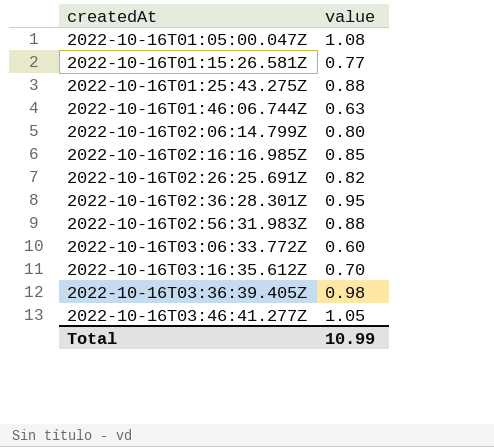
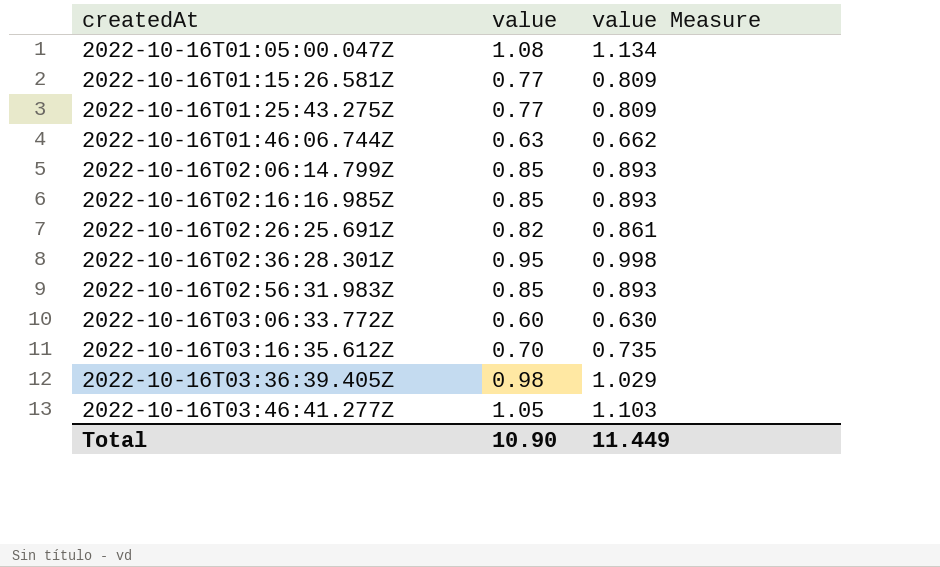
column value Measure | formula: none -> [value] * 1.05
2022-10-16T01:25:43.275Z | value: 0.88 -> 0.77
2022-10-16T02:06:14.799Z | value: 0.80 -> 0.85
2022-10-16T02:56:31.983Z | value: 0.88 -> 0.85
Total | value: 10.99 -> 10.90

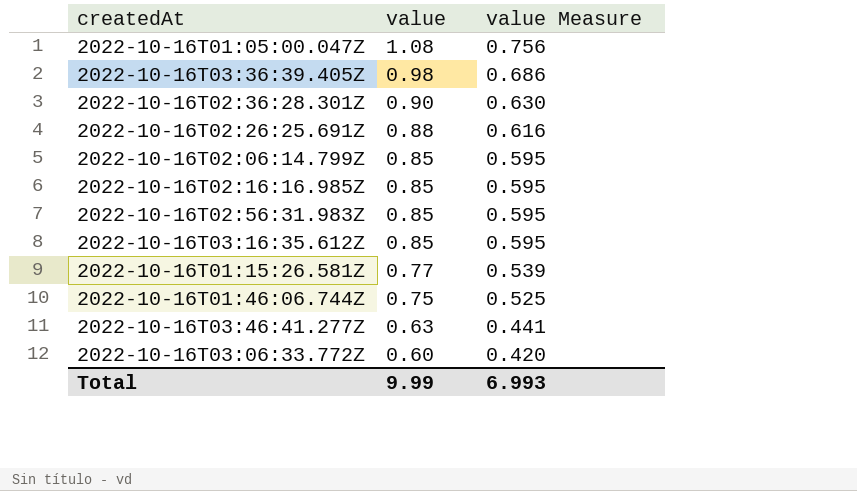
row order: createdAt ascending -> value descending
column value Measure | formula: [value] * 1.05 -> [value] * 0.7
row 2022-10-16T01:25:43.275Z: 0.77 | 0.809 -> none
2022-10-16T02:36:28.301Z | value: 0.95 -> 0.90
2022-10-16T02:26:25.691Z | value: 0.82 -> 0.88
2022-10-16T03:16:35.612Z | value: 0.70 -> 0.85
2022-10-16T01:46:06.744Z | value: 0.63 -> 0.75
2022-10-16T03:46:41.277Z | value: 1.05 -> 0.63
Total | value: 10.90 -> 9.99
Total | value Measure: 11.449 -> 6.993

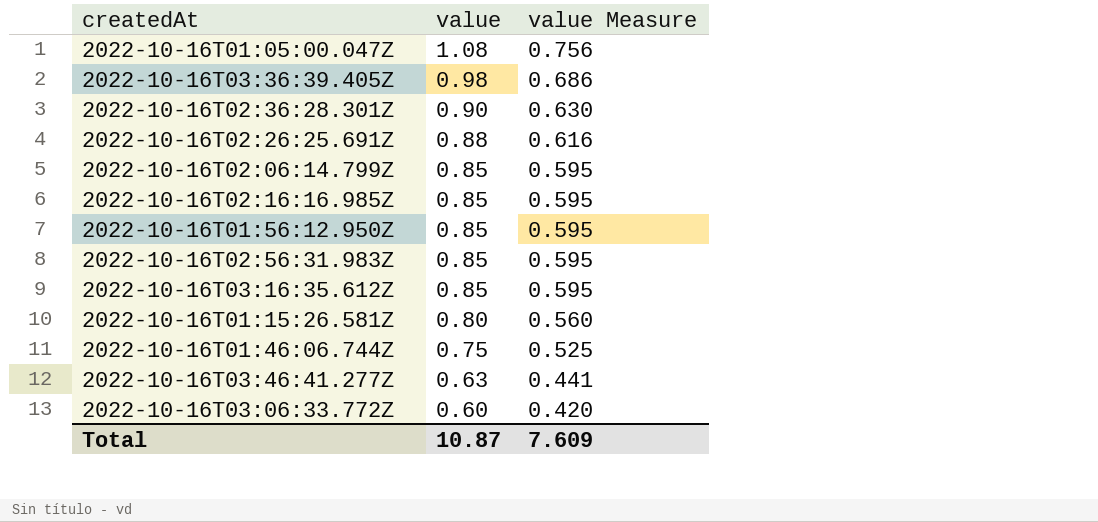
row 2022-10-16T01:56:12.950Z: none -> 0.85 | 0.595
2022-10-16T01:15:26.581Z | value: 0.77 -> 0.80
2022-10-16T01:15:26.581Z | value Measure: 0.539 -> 0.560
Total | value: 9.99 -> 10.87
Total | value Measure: 6.993 -> 7.609

